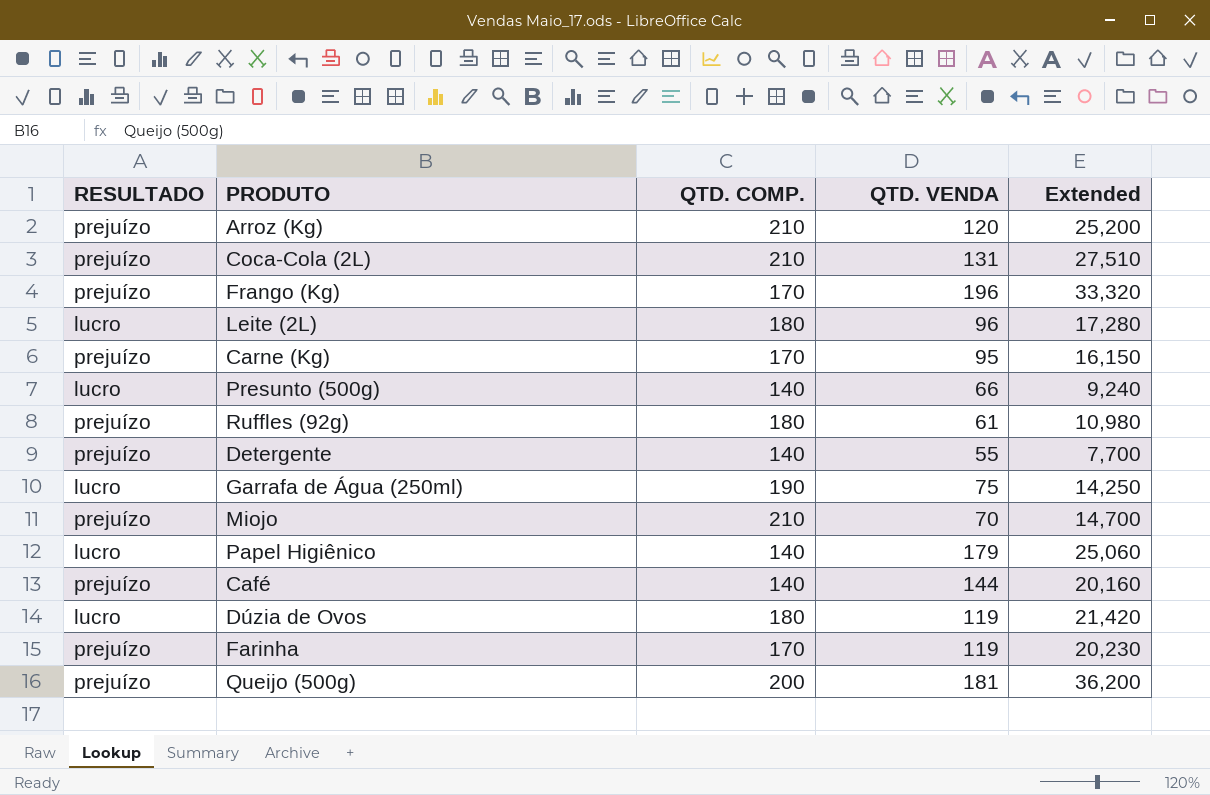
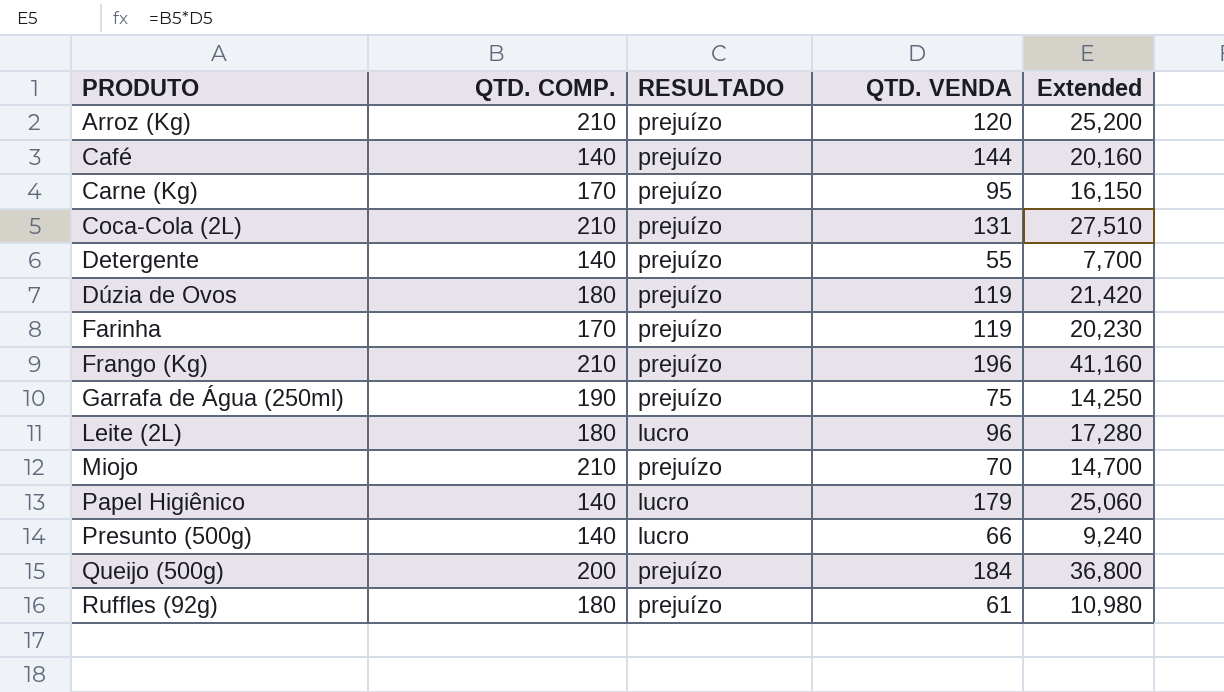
row order: none -> PRODUTO ascending
column RESULTADO | position: 1 -> 3
Dúzia de Ovos | RESULTADO: lucro -> prejuízo
Frango (Kg) | QTD. COMP.: 170 -> 210
Frango (Kg) | Extended: 33,320 -> 41,160
Garrafa de Água (250ml) | RESULTADO: lucro -> prejuízo
Queijo (500g) | QTD. VENDA: 181 -> 184
Queijo (500g) | Extended: 36,200 -> 36,800

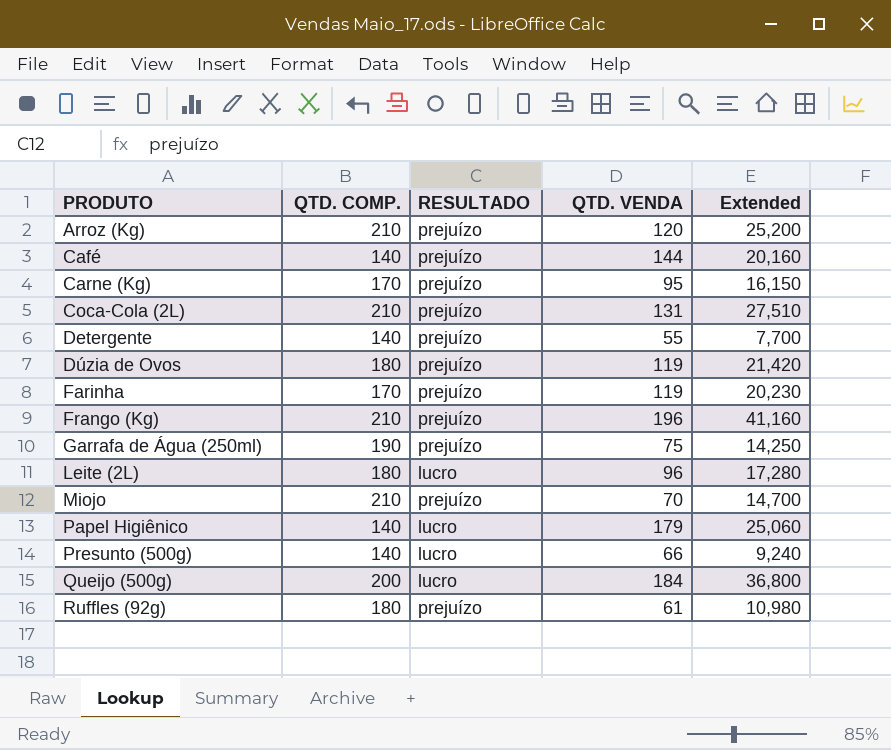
Queijo (500g) | RESULTADO: prejuízo -> lucro

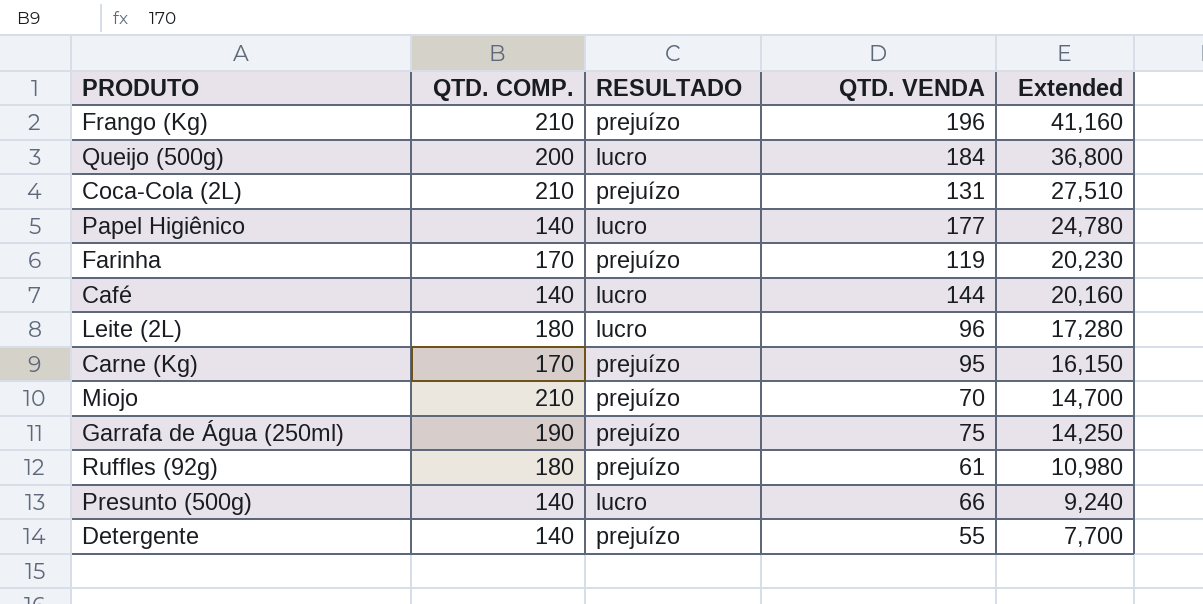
row order: PRODUTO ascending -> Extended descending
row Arroz (Kg): 210 | prejuízo | 120 | 25,200 -> none
row Dúzia de Ovos: 180 | prejuízo | 119 | 21,420 -> none
Papel Higiênico | QTD. VENDA: 179 -> 177
Papel Higiênico | Extended: 25,060 -> 24,780
Café | RESULTADO: prejuízo -> lucro

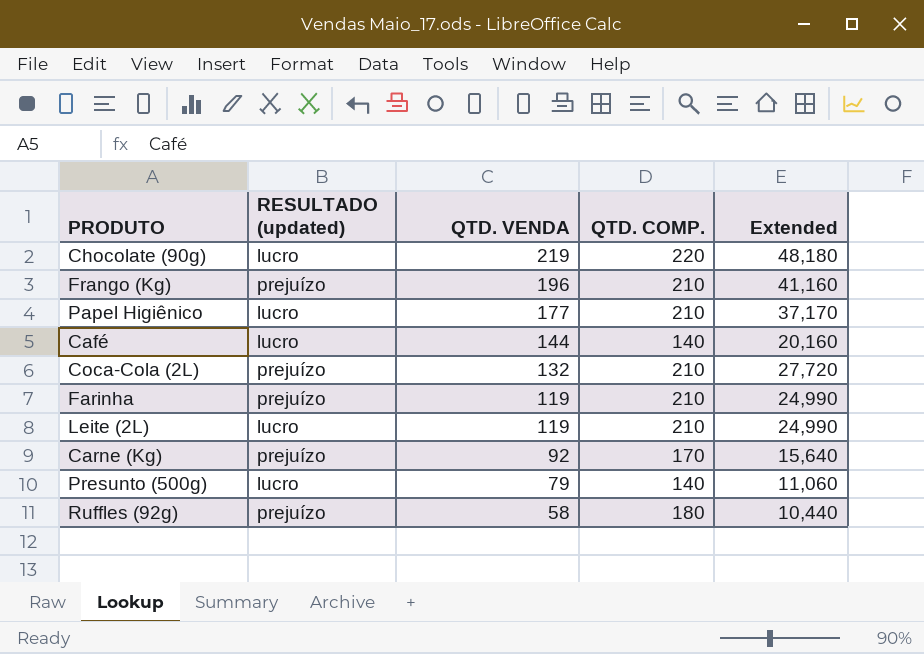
row order: Extended descending -> QTD. VENDA descending
column name: RESULTADO -> RESULTADO (updated)
column QTD. COMP. | position: 2 -> 4
row Queijo (500g): 200 | lucro | 184 | 36,800 -> none
row Miojo: 210 | prejuízo | 70 | 14,700 -> none
row Garrafa de Água (250ml): 190 | prejuízo | 75 | 14,250 -> none
row Detergente: 140 | prejuízo | 55 | 7,700 -> none
row Chocolate (90g): none -> lucro | 219 | 220 | 48,180
Papel Higiênico | QTD. COMP.: 140 -> 210
Papel Higiênico | Extended: 24,780 -> 37,170
Coca-Cola (2L) | QTD. VENDA: 131 -> 132
Coca-Cola (2L) | Extended: 27,510 -> 27,720
Farinha | QTD. COMP.: 170 -> 210
Farinha | Extended: 20,230 -> 24,990
Leite (2L) | QTD. VENDA: 96 -> 119
Leite (2L) | QTD. COMP.: 180 -> 210
Leite (2L) | Extended: 17,280 -> 24,990
Carne (Kg) | QTD. VENDA: 95 -> 92
Carne (Kg) | Extended: 16,150 -> 15,640
Presunto (500g) | QTD. VENDA: 66 -> 79
Presunto (500g) | Extended: 9,240 -> 11,060
Ruffles (92g) | QTD. VENDA: 61 -> 58
Ruffles (92g) | Extended: 10,980 -> 10,440

